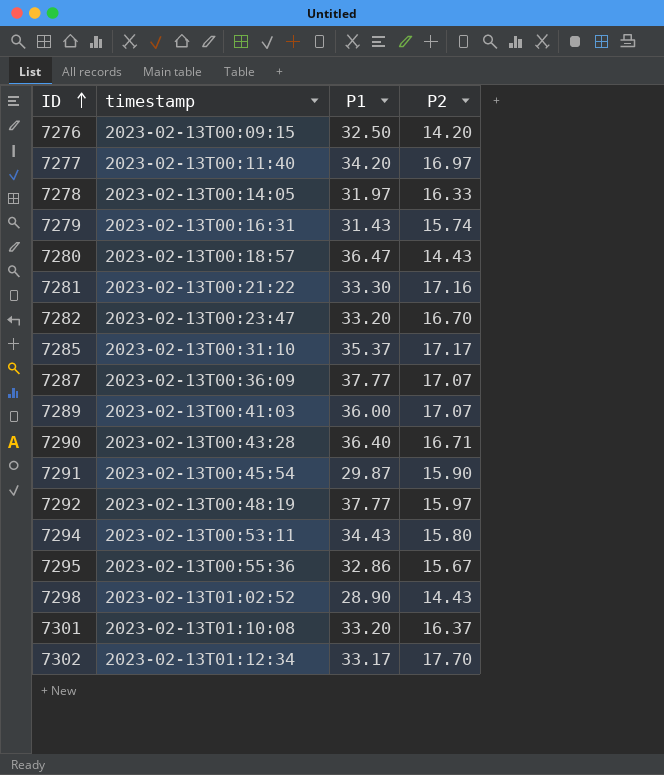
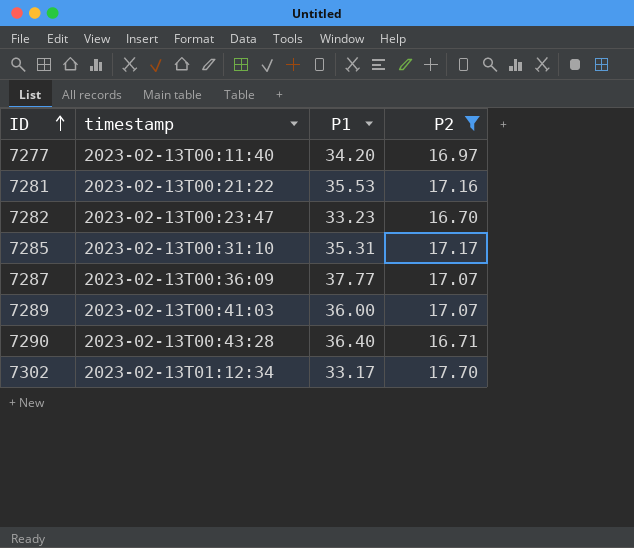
filter: none -> P2 >= 16.70
7281 | P1: 33.30 -> 35.53
7282 | P1: 33.20 -> 33.23
7285 | P1: 35.37 -> 35.31

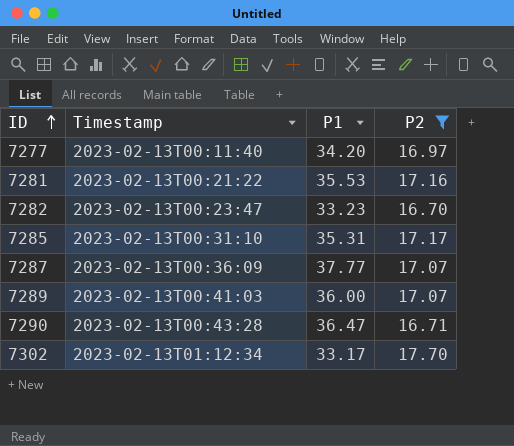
column name: timestamp -> Timestamp
7290 | P1: 36.40 -> 36.47

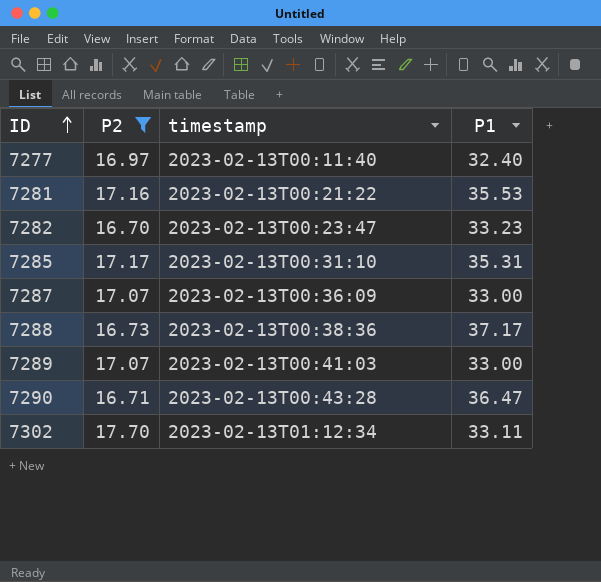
column P2 | position: 4 -> 2
column name: Timestamp -> timestamp
7277 | P1: 34.20 -> 32.40
7287 | P1: 37.77 -> 33.00
row 7288: none -> 16.73 | 2023-02-13T00:38:36 | 37.17
7289 | P1: 36.00 -> 33.00
7302 | P1: 33.17 -> 33.11

